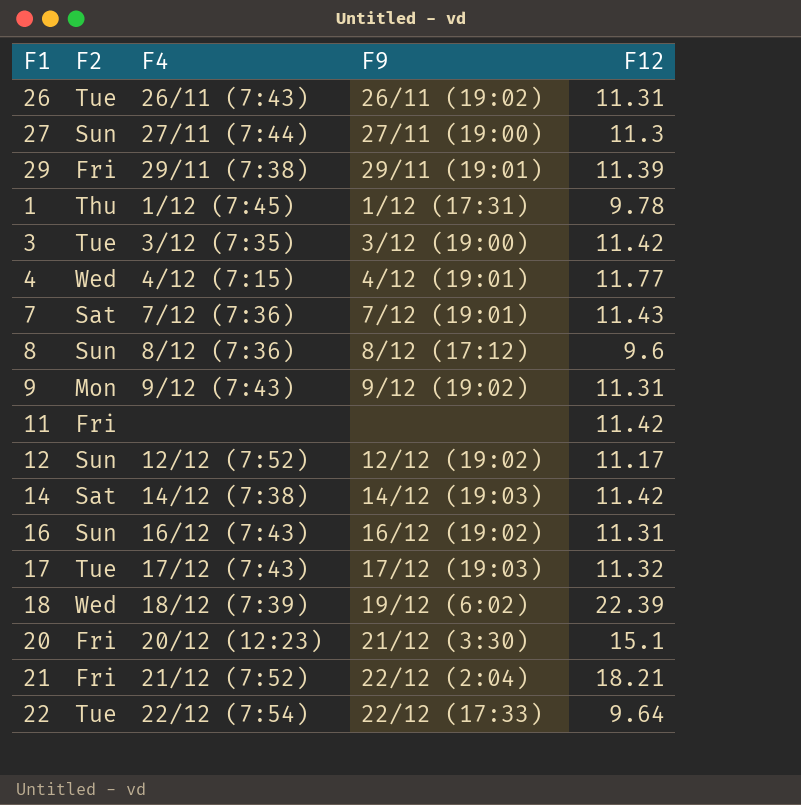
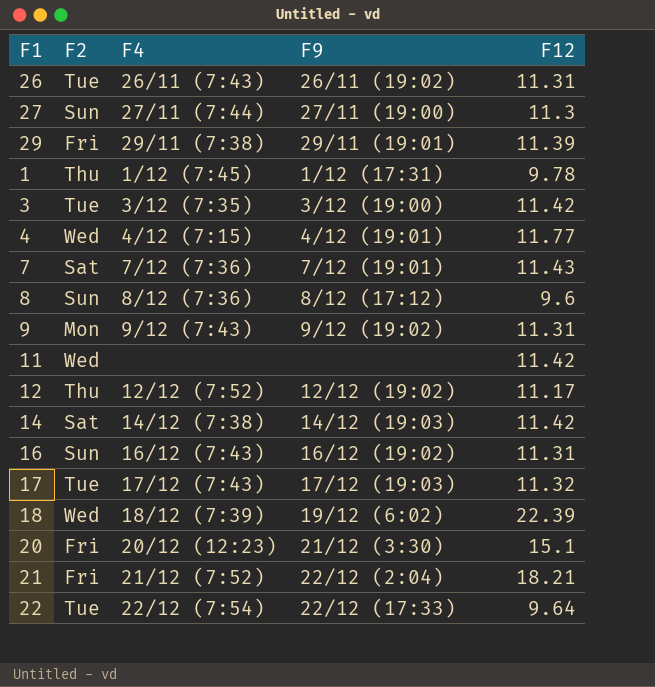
11 | F2: Fri -> Wed
12 | F2: Sun -> Thu

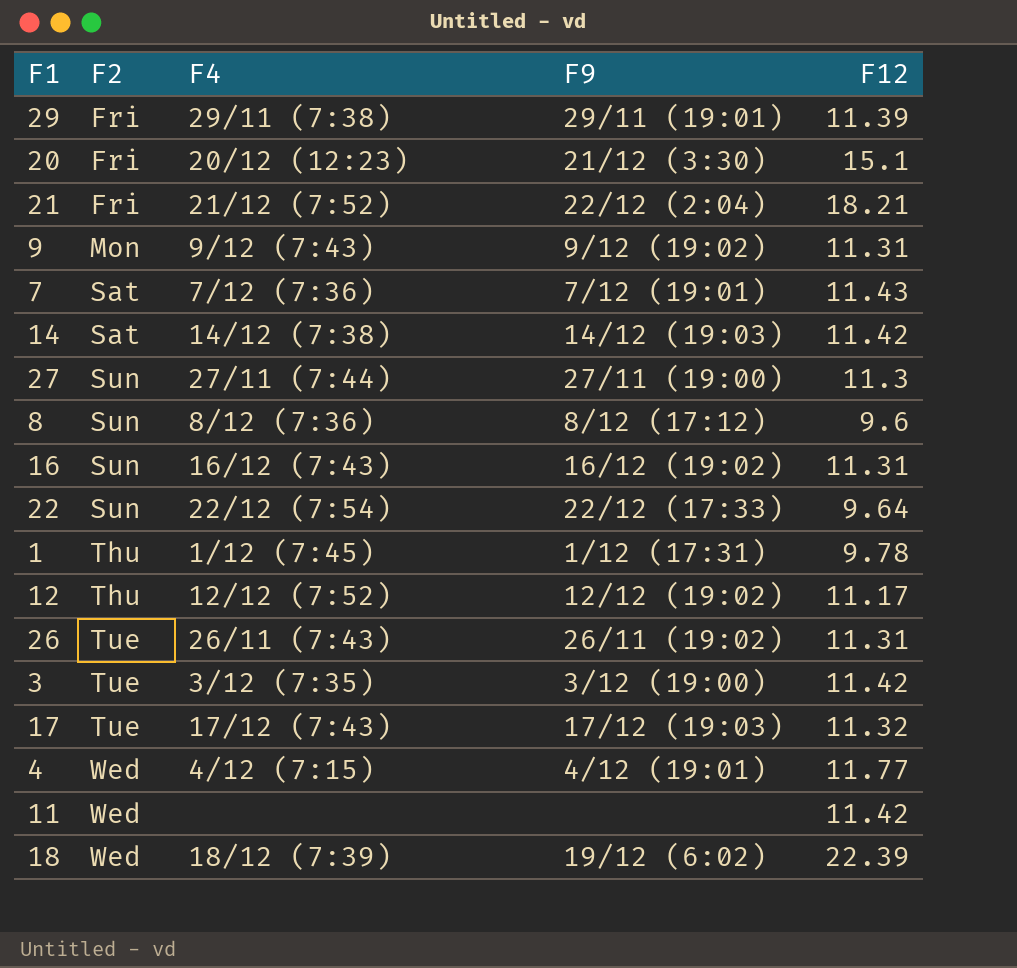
row order: none -> F2 ascending
22 | F2: Tue -> Sun

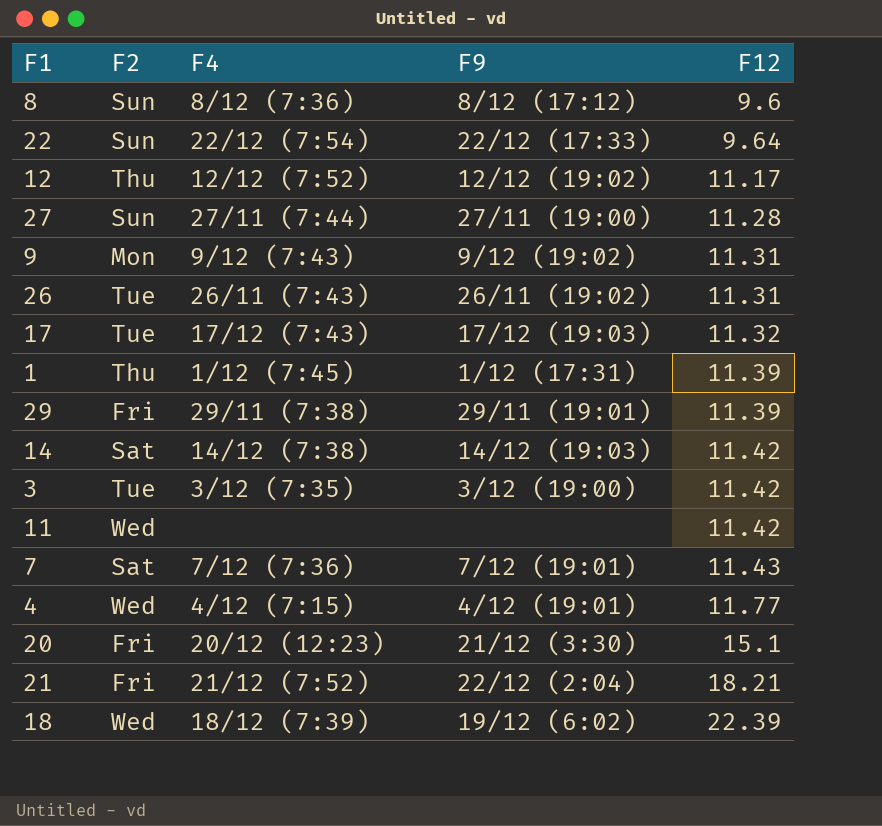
row order: F2 ascending -> F12 ascending
row 16: Sun | 16/12 (7:43) | 16/12 (19:02) | 11.31 -> none
27 | F12: 11.3 -> 11.28
1 | F12: 9.78 -> 11.39

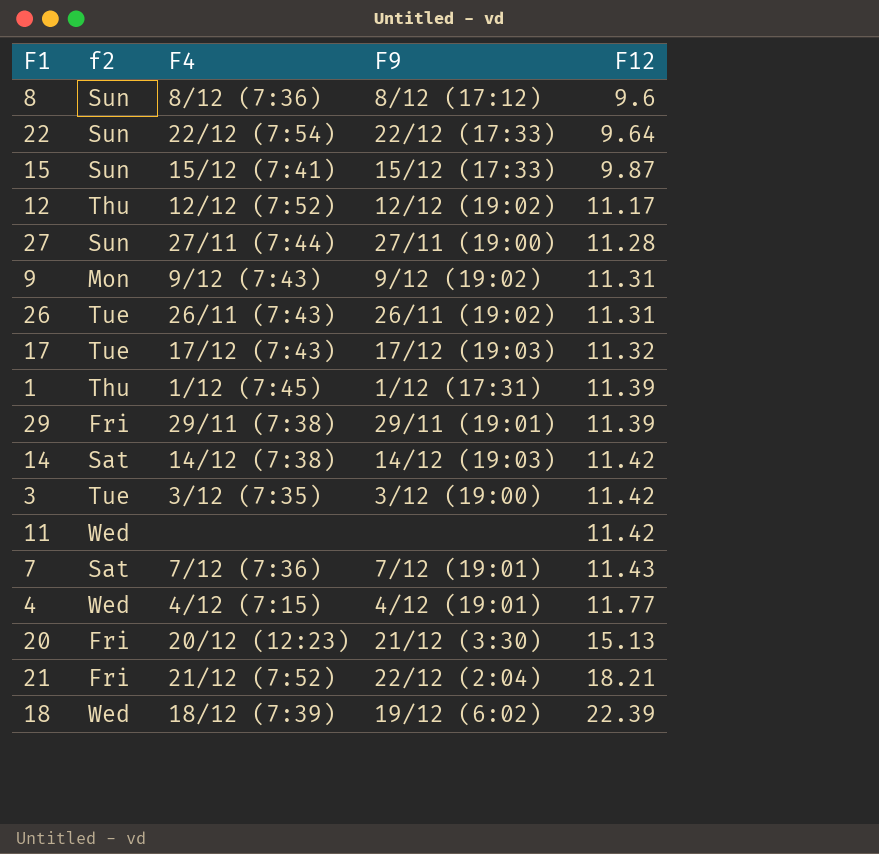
column name: F2 -> f2
row 15: none -> Sun | 15/12 (7:41) | 15/12 (17:33) | 9.87
20 | F12: 15.1 -> 15.13

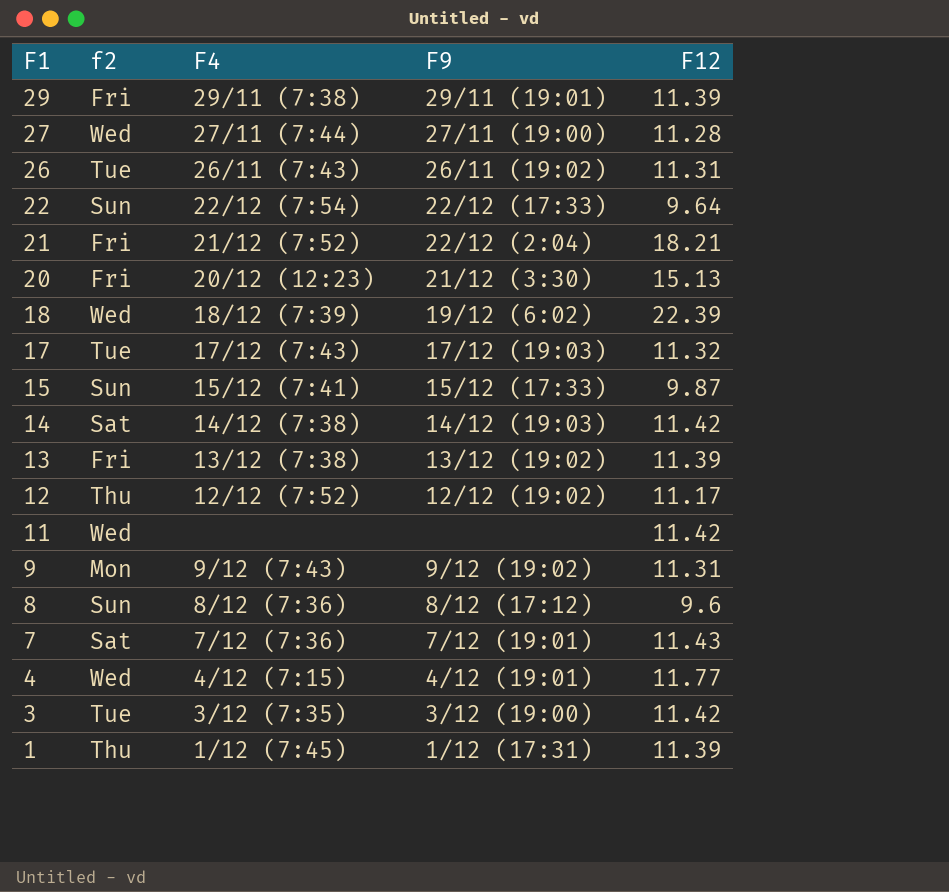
row order: F12 ascending -> F1 descending
27 | f2: Sun -> Wed
row 13: none -> Fri | 13/12 (7:38) | 13/12 (19:02) | 11.39

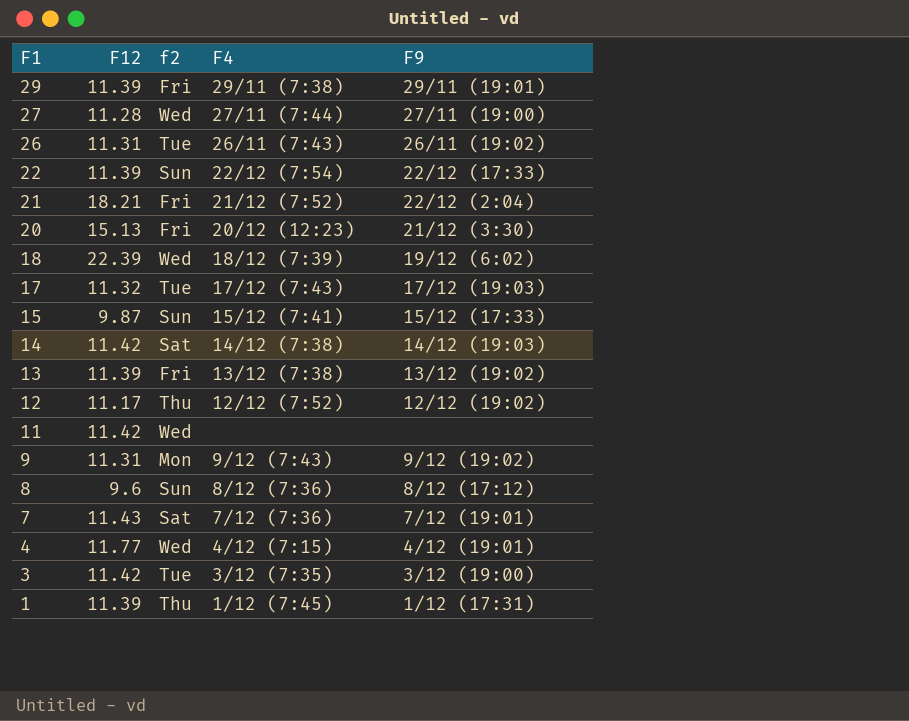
column F12 | position: 5 -> 2
22 | F12: 9.64 -> 11.39

